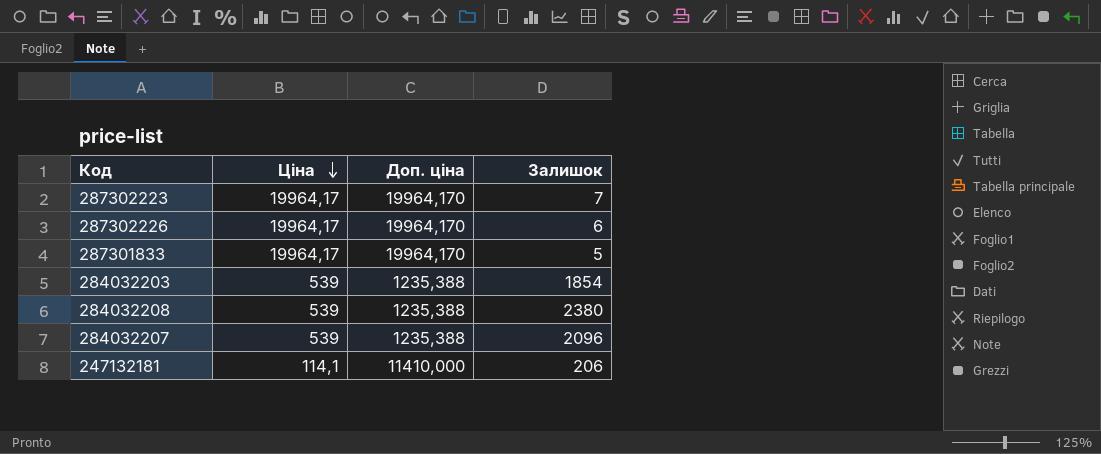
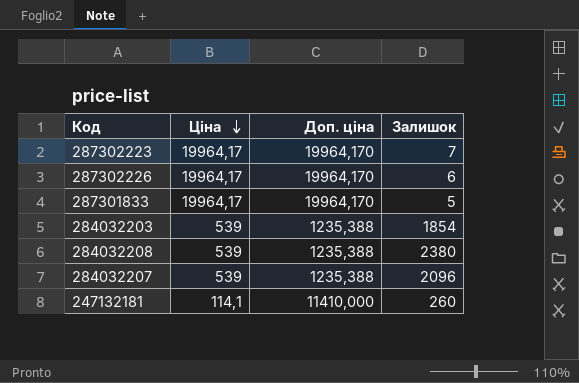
247132181 | Залишок: 206 -> 260

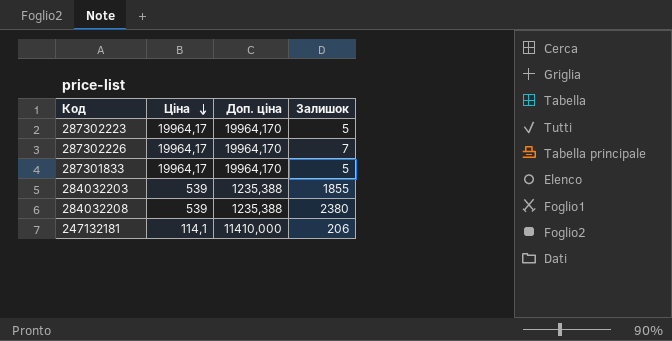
row 284032207: 539 | 1235,388 | 2096 -> none
287302223 | Залишок: 7 -> 5
287302226 | Залишок: 6 -> 7
284032203 | Залишок: 1854 -> 1855
247132181 | Залишок: 260 -> 206

